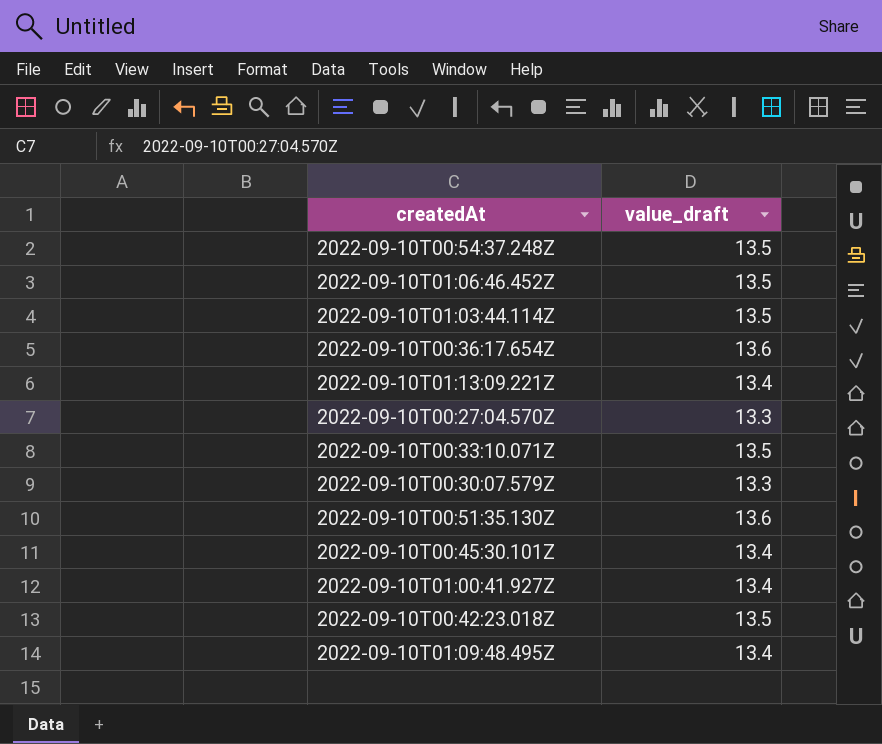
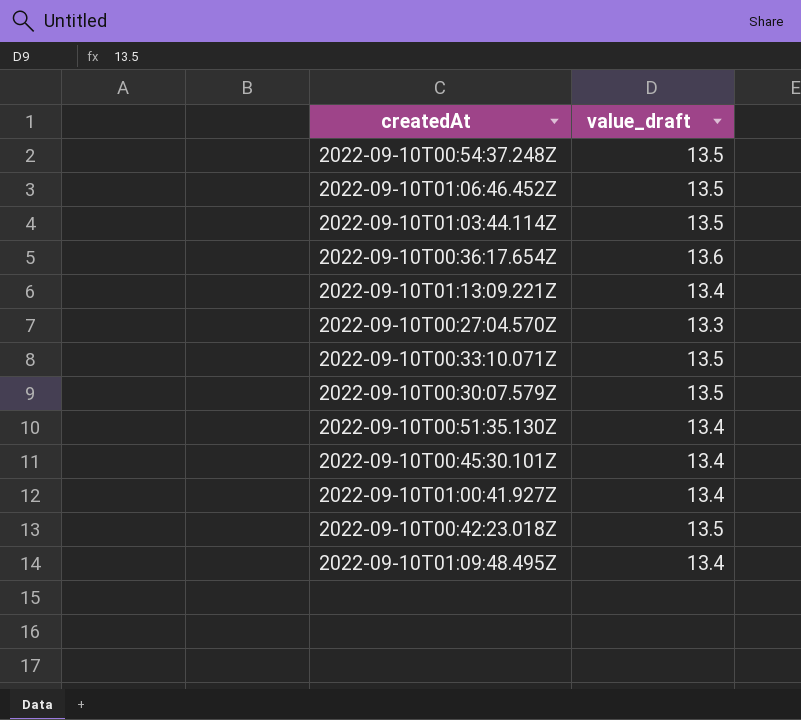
2022-09-10T00:30:07.579Z | value_draft: 13.3 -> 13.5
2022-09-10T00:51:35.130Z | value_draft: 13.6 -> 13.4

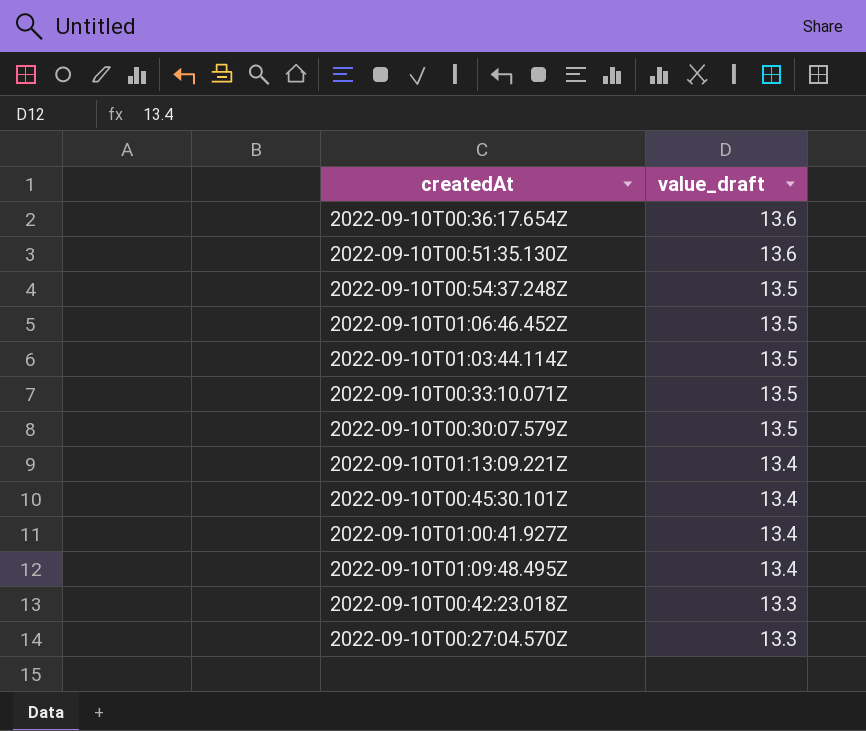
row order: none -> value_draft descending
2022-09-10T00:51:35.130Z | value_draft: 13.4 -> 13.6
2022-09-10T00:42:23.018Z | value_draft: 13.5 -> 13.3

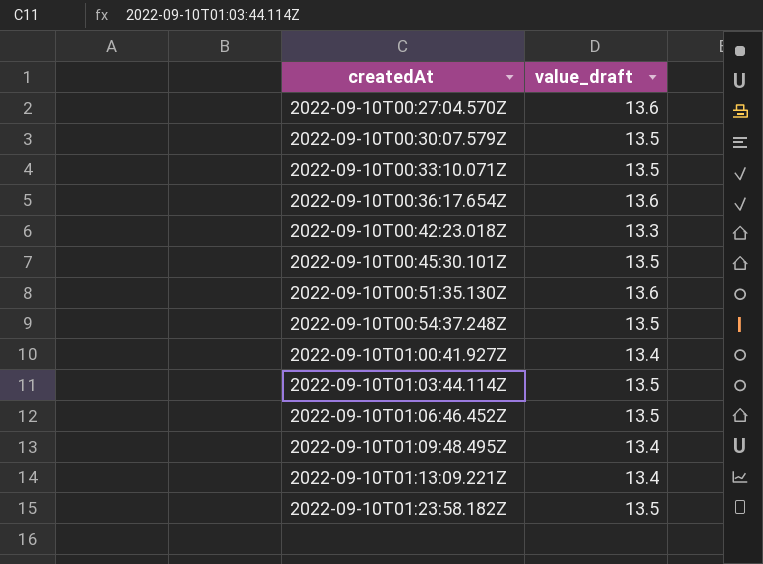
row order: value_draft descending -> createdAt ascending
2022-09-10T00:27:04.570Z | value_draft: 13.3 -> 13.6
2022-09-10T00:45:30.101Z | value_draft: 13.4 -> 13.5
row 2022-09-10T01:23:58.182Z: none -> 13.5

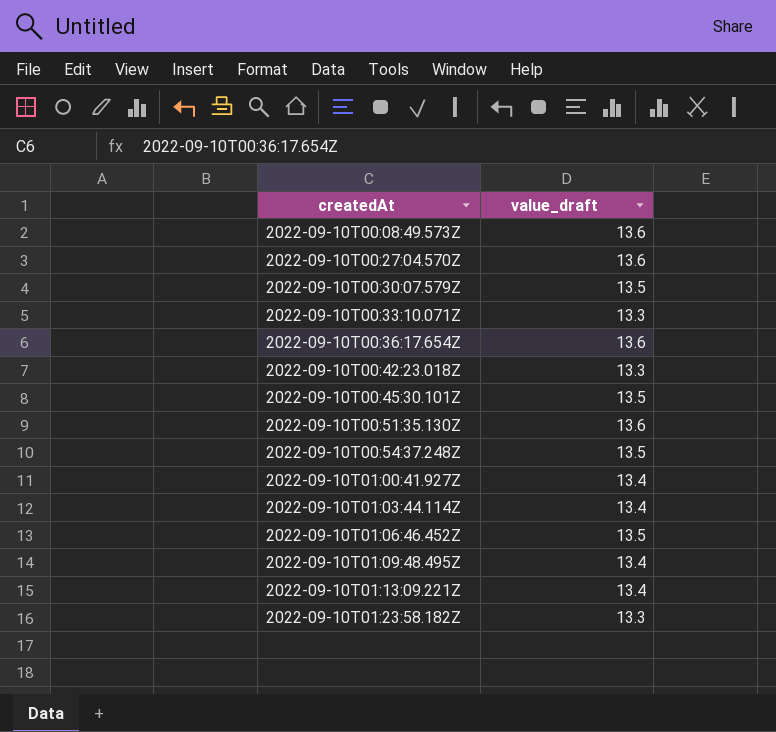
row 2022-09-10T00:08:49.573Z: none -> 13.6
2022-09-10T00:33:10.071Z | value_draft: 13.5 -> 13.3
2022-09-10T01:03:44.114Z | value_draft: 13.5 -> 13.4
2022-09-10T01:23:58.182Z | value_draft: 13.5 -> 13.3

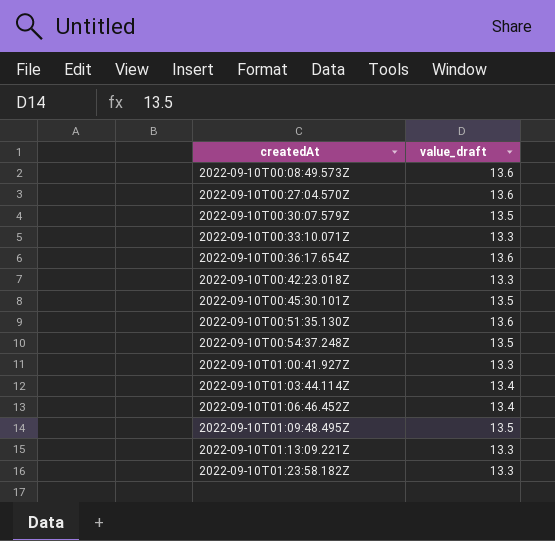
2022-09-10T01:00:41.927Z | value_draft: 13.4 -> 13.3
2022-09-10T01:06:46.452Z | value_draft: 13.5 -> 13.4
2022-09-10T01:09:48.495Z | value_draft: 13.4 -> 13.5
2022-09-10T01:13:09.221Z | value_draft: 13.4 -> 13.3

